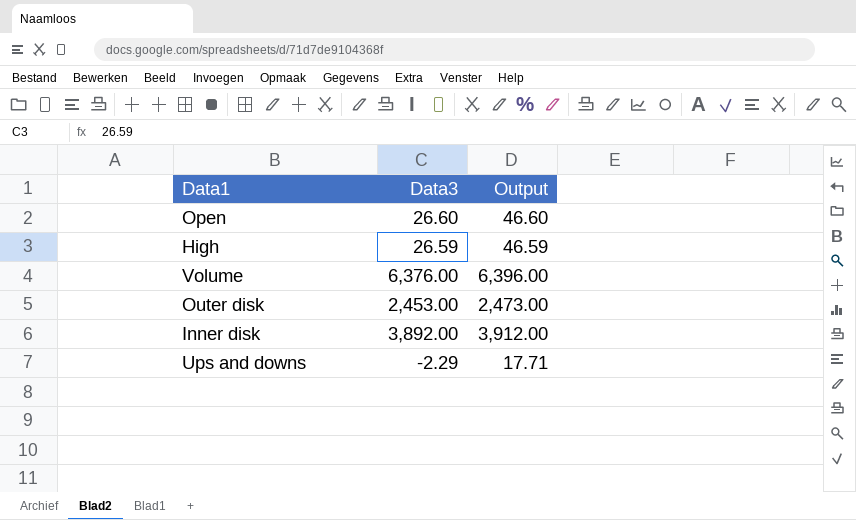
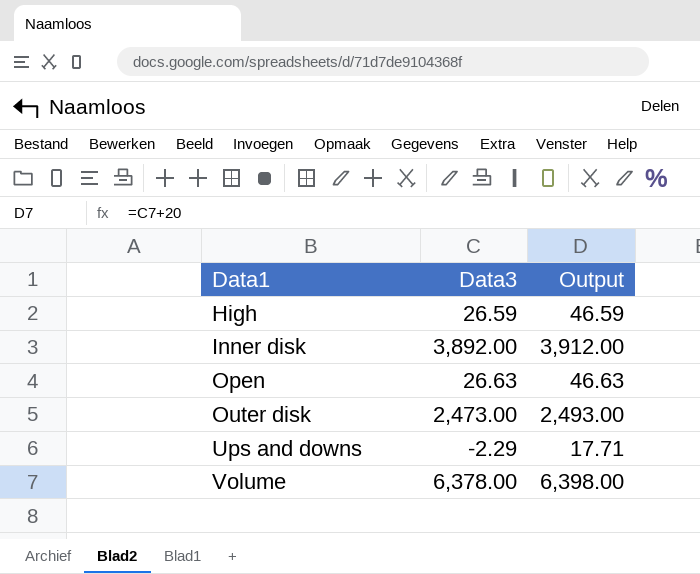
row order: none -> Data1 ascending
Open | Data3: 26.60 -> 26.63
Open | Output: 46.60 -> 46.63
Outer disk | Data3: 2,453.00 -> 2,473.00
Outer disk | Output: 2,473.00 -> 2,493.00
Volume | Data3: 6,376.00 -> 6,378.00
Volume | Output: 6,396.00 -> 6,398.00

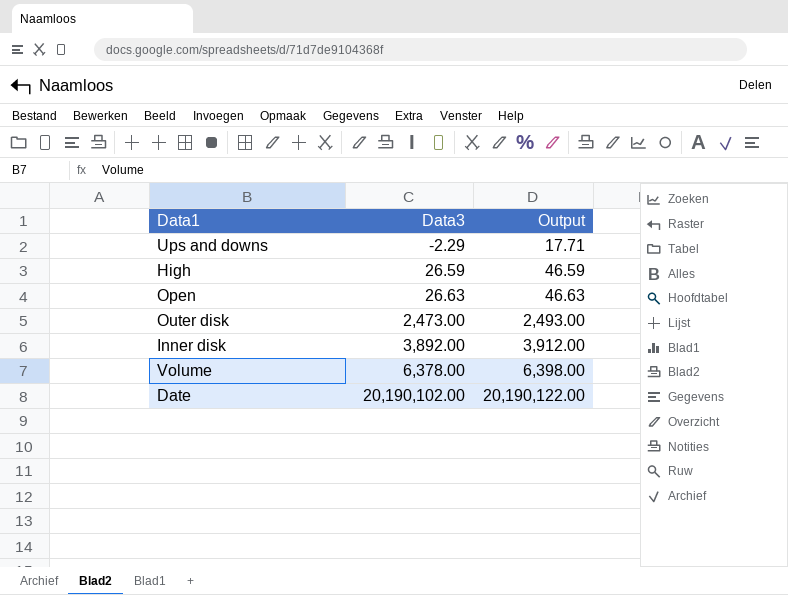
row order: Data1 ascending -> Data3 ascending
row Date: none -> 20,190,102.00 | 20,190,122.00

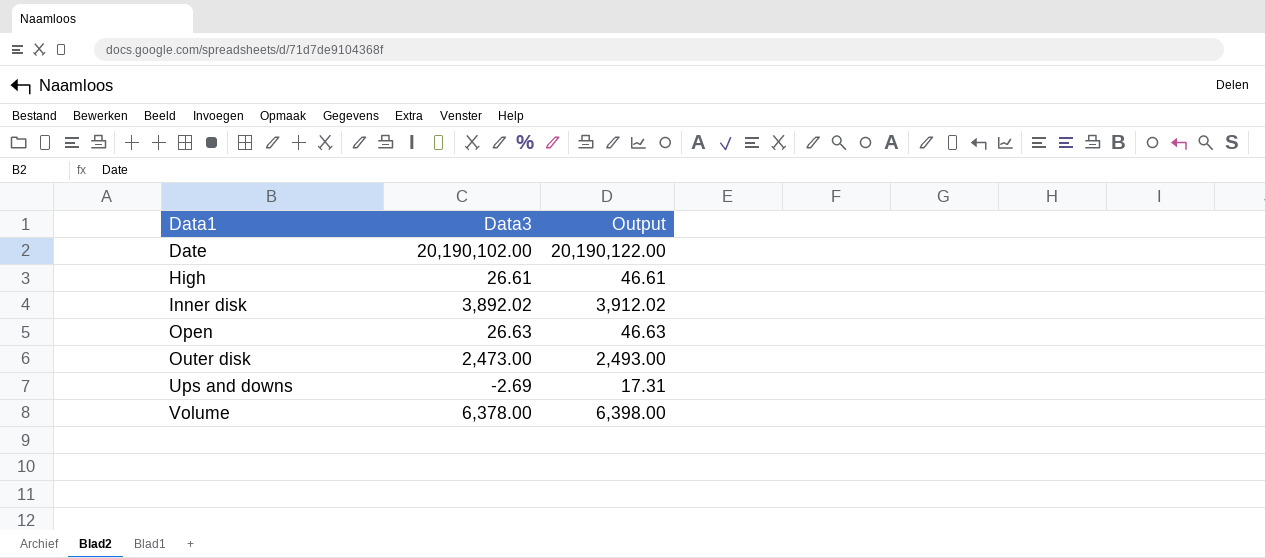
row order: Data3 ascending -> Data1 ascending
High | Data3: 26.59 -> 26.61
High | Output: 46.59 -> 46.61
Inner disk | Data3: 3,892.00 -> 3,892.02
Inner disk | Output: 3,912.00 -> 3,912.02
Ups and downs | Data3: -2.29 -> -2.69
Ups and downs | Output: 17.71 -> 17.31

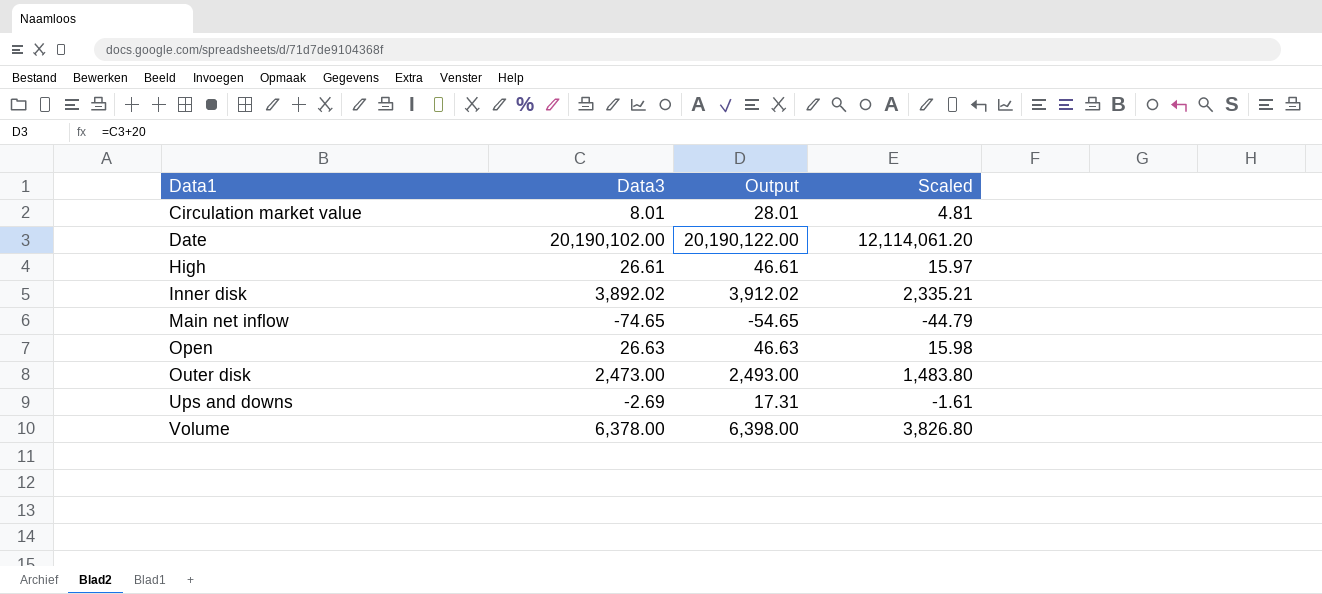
column Scaled | formula: none -> [Data3] * 0.6
row Circulation market value: none -> 8.01 | 28.01 | 4.81
row Main net inflow: none -> -74.65 | -54.65 | -44.79

